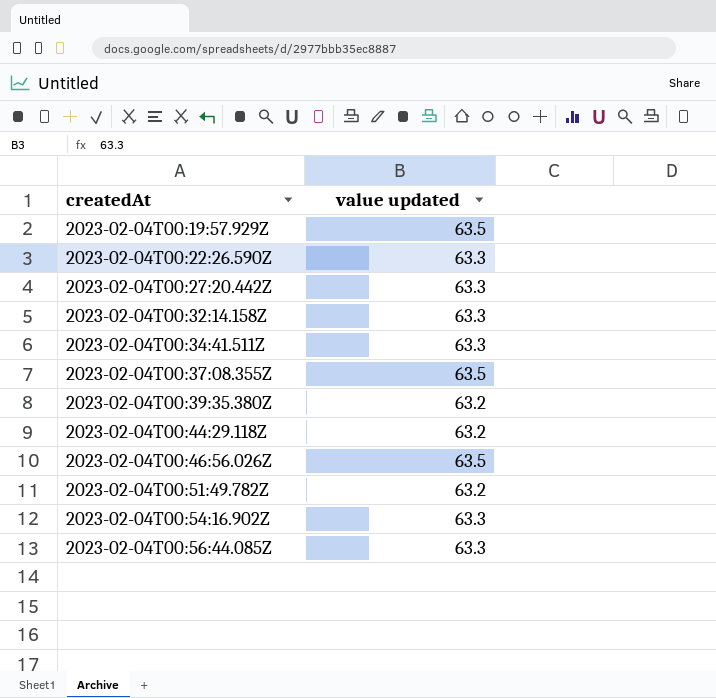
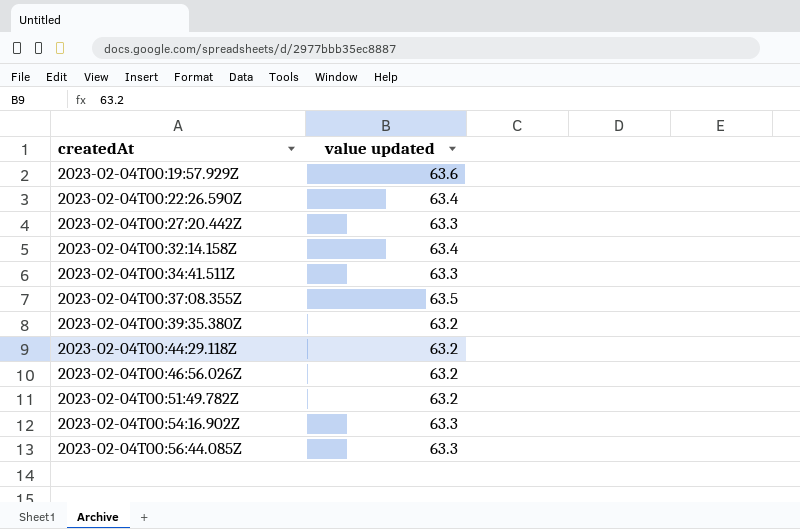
2023-02-04T00:19:57.929Z | value updated: 63.5 -> 63.6
2023-02-04T00:22:26.590Z | value updated: 63.3 -> 63.4
2023-02-04T00:32:14.158Z | value updated: 63.3 -> 63.4
2023-02-04T00:46:56.026Z | value updated: 63.5 -> 63.2

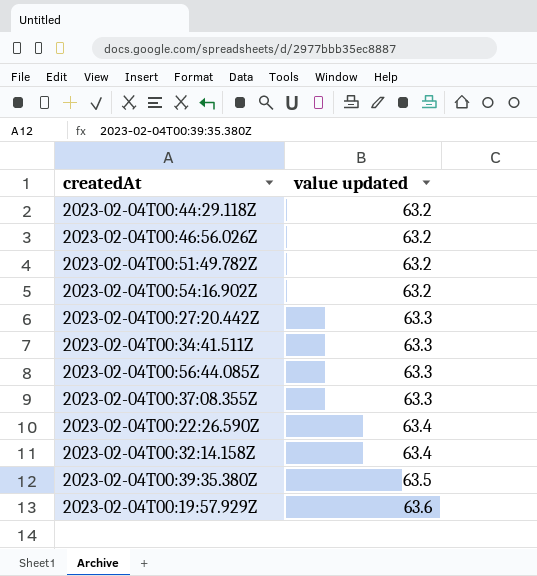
row order: createdAt ascending -> value updated ascending
2023-02-04T00:54:16.902Z | value updated: 63.3 -> 63.2
2023-02-04T00:37:08.355Z | value updated: 63.5 -> 63.3
2023-02-04T00:39:35.380Z | value updated: 63.2 -> 63.5

